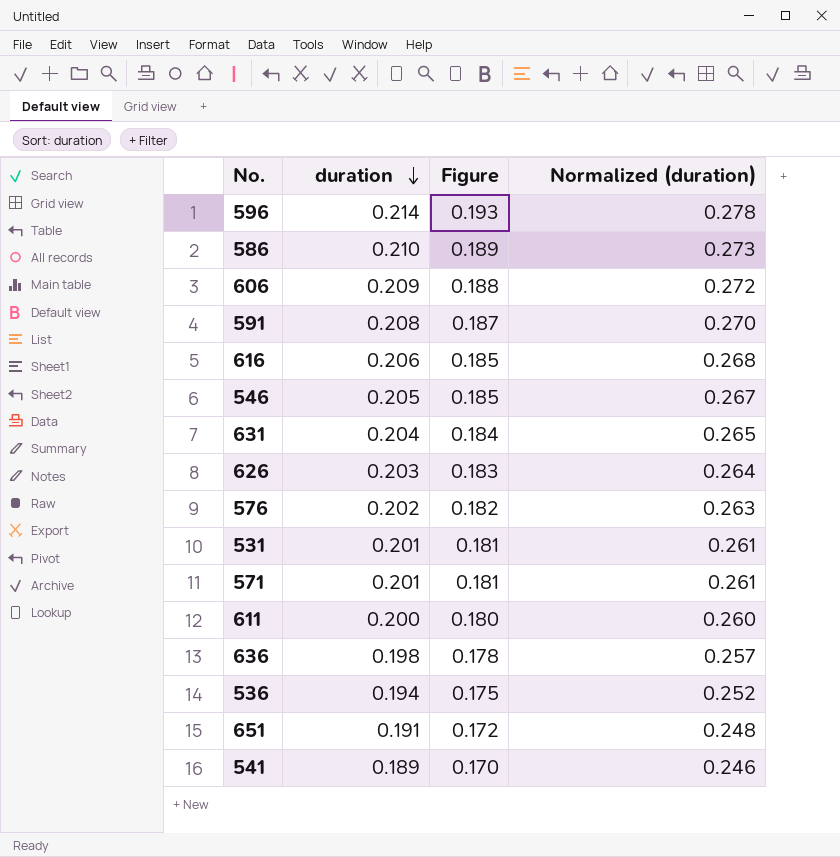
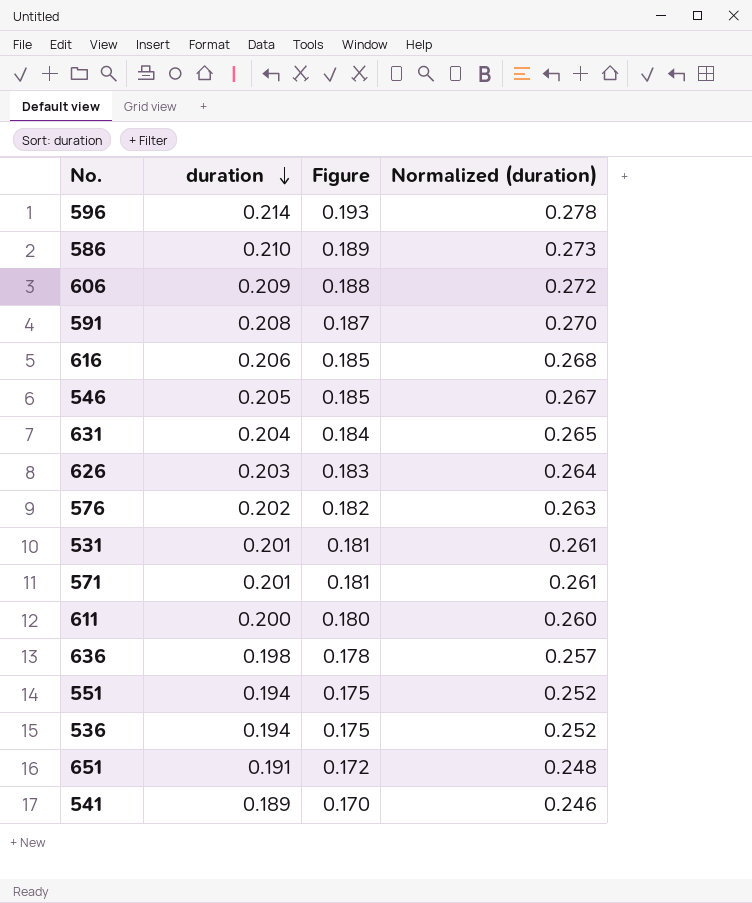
row 551: none -> 0.194 | 0.175 | 0.252

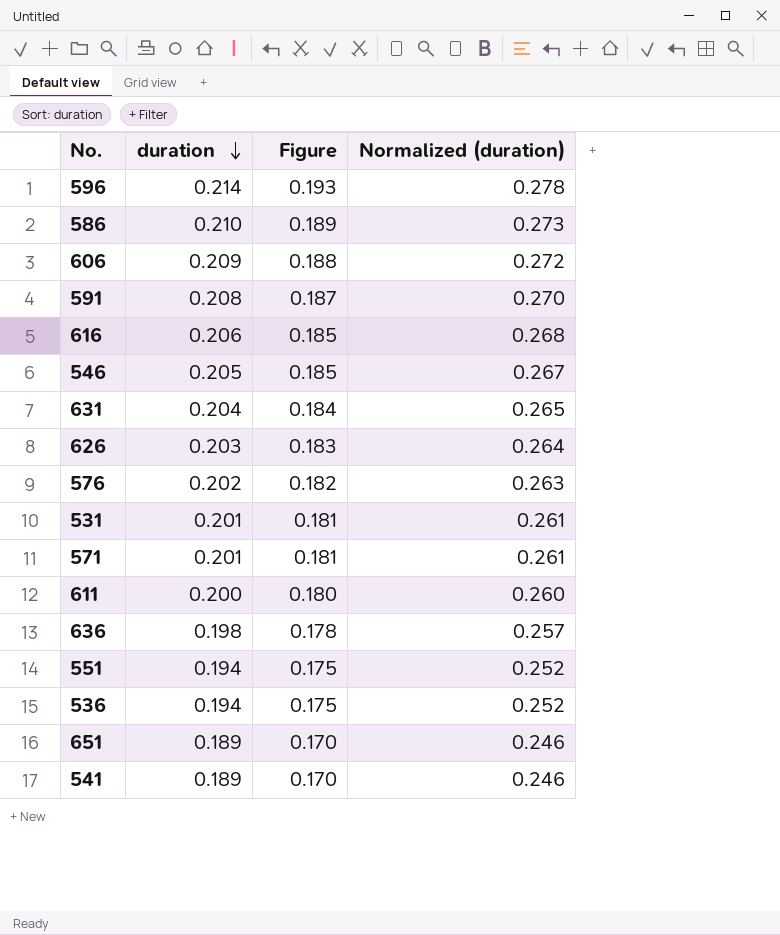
651 | duration: 0.191 -> 0.189
651 | Figure: 0.172 -> 0.170
651 | Normalized (duration): 0.248 -> 0.246

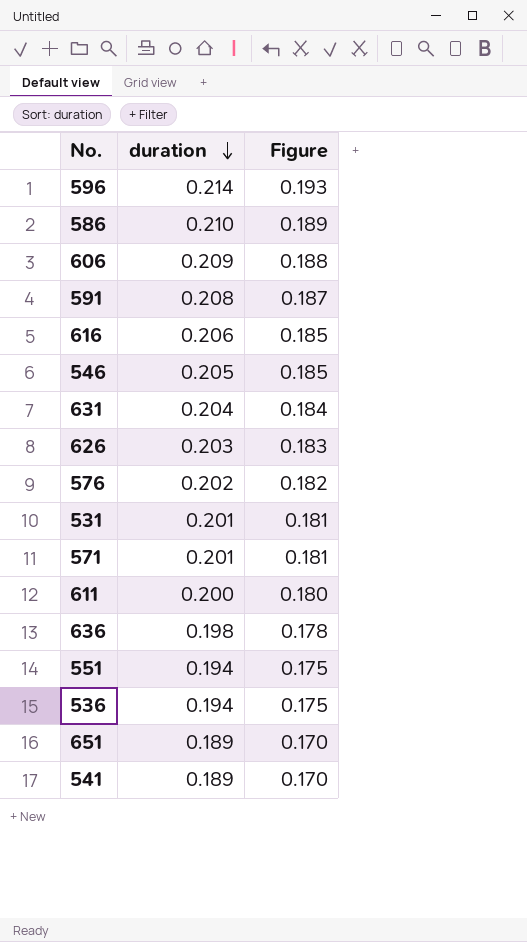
column Normalized (duration) | formula: [duration] * 1.3 -> none

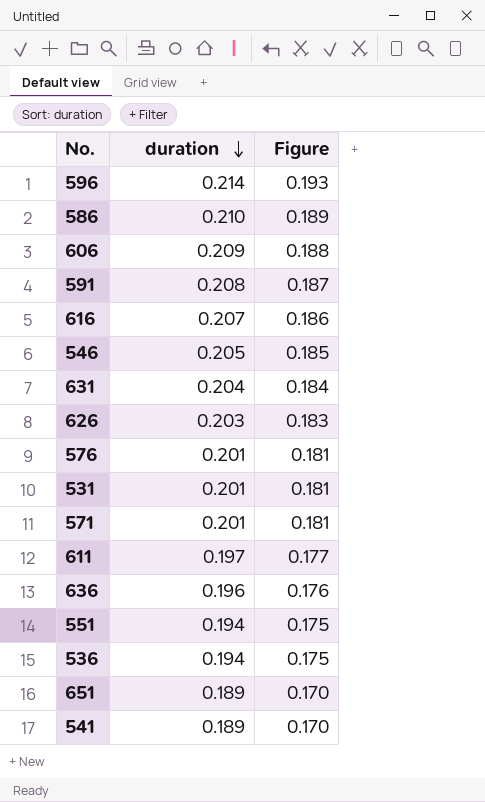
616 | duration: 0.206 -> 0.207
616 | Figure: 0.185 -> 0.186
576 | duration: 0.202 -> 0.201
576 | Figure: 0.182 -> 0.181
611 | duration: 0.200 -> 0.197
611 | Figure: 0.180 -> 0.177
636 | duration: 0.198 -> 0.196
636 | Figure: 0.178 -> 0.176

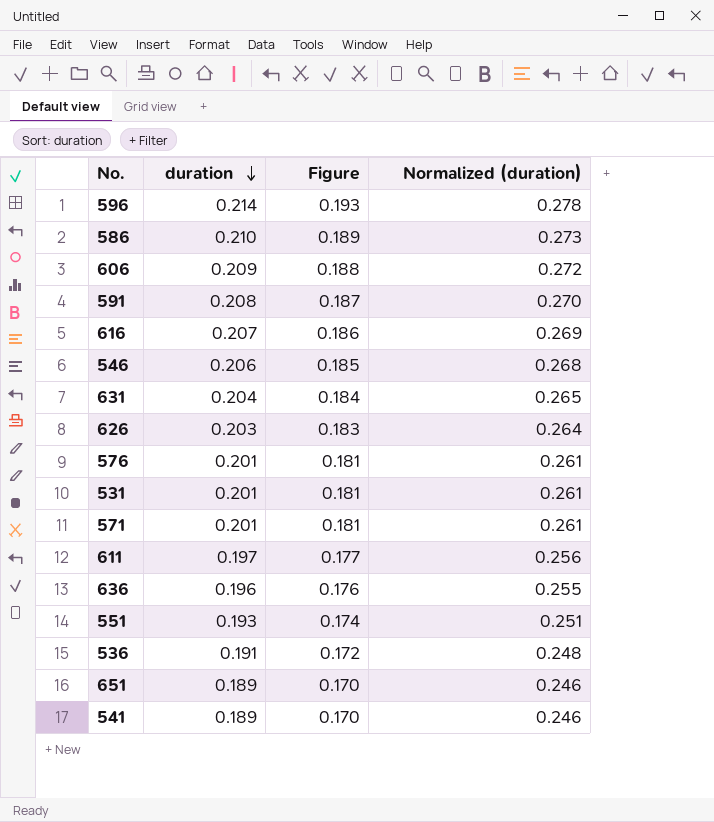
column Normalized (duration) | formula: none -> [duration] * 1.3
546 | duration: 0.205 -> 0.206
551 | duration: 0.194 -> 0.193
551 | Figure: 0.175 -> 0.174
536 | duration: 0.194 -> 0.191
536 | Figure: 0.175 -> 0.172

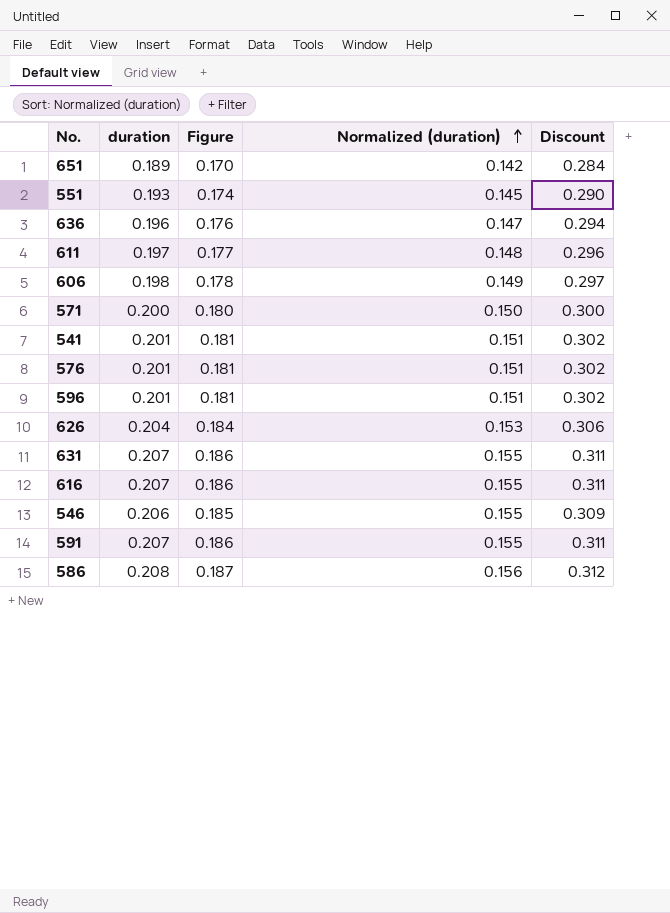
row order: duration descending -> Normalized (duration) ascending
column Normalized (duration) | formula: [duration] * 1.3 -> [duration] * 0.75
column Discount | formula: none -> [duration] * 1.5
row 531: 0.201 | 0.181 | 0.261 -> none
row 536: 0.191 | 0.172 | 0.248 -> none
606 | duration: 0.209 -> 0.198
606 | Figure: 0.188 -> 0.178
571 | duration: 0.201 -> 0.200
571 | Figure: 0.181 -> 0.180
541 | duration: 0.189 -> 0.201
541 | Figure: 0.170 -> 0.181
596 | duration: 0.214 -> 0.201
596 | Figure: 0.193 -> 0.181
626 | duration: 0.203 -> 0.204
626 | Figure: 0.183 -> 0.184
631 | duration: 0.204 -> 0.207
631 | Figure: 0.184 -> 0.186
591 | duration: 0.208 -> 0.207
591 | Figure: 0.187 -> 0.186
586 | duration: 0.210 -> 0.208
586 | Figure: 0.189 -> 0.187

